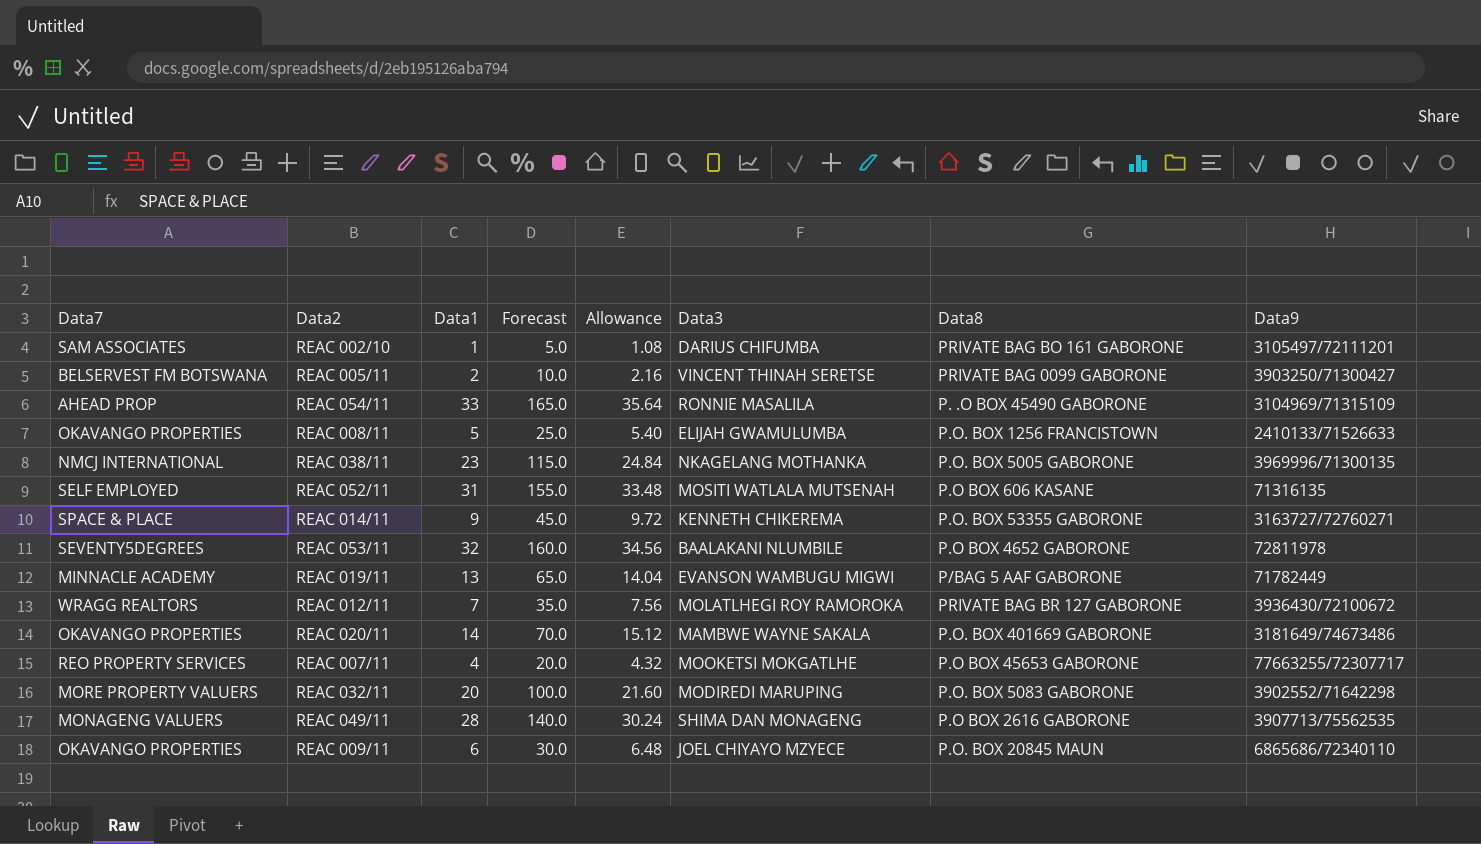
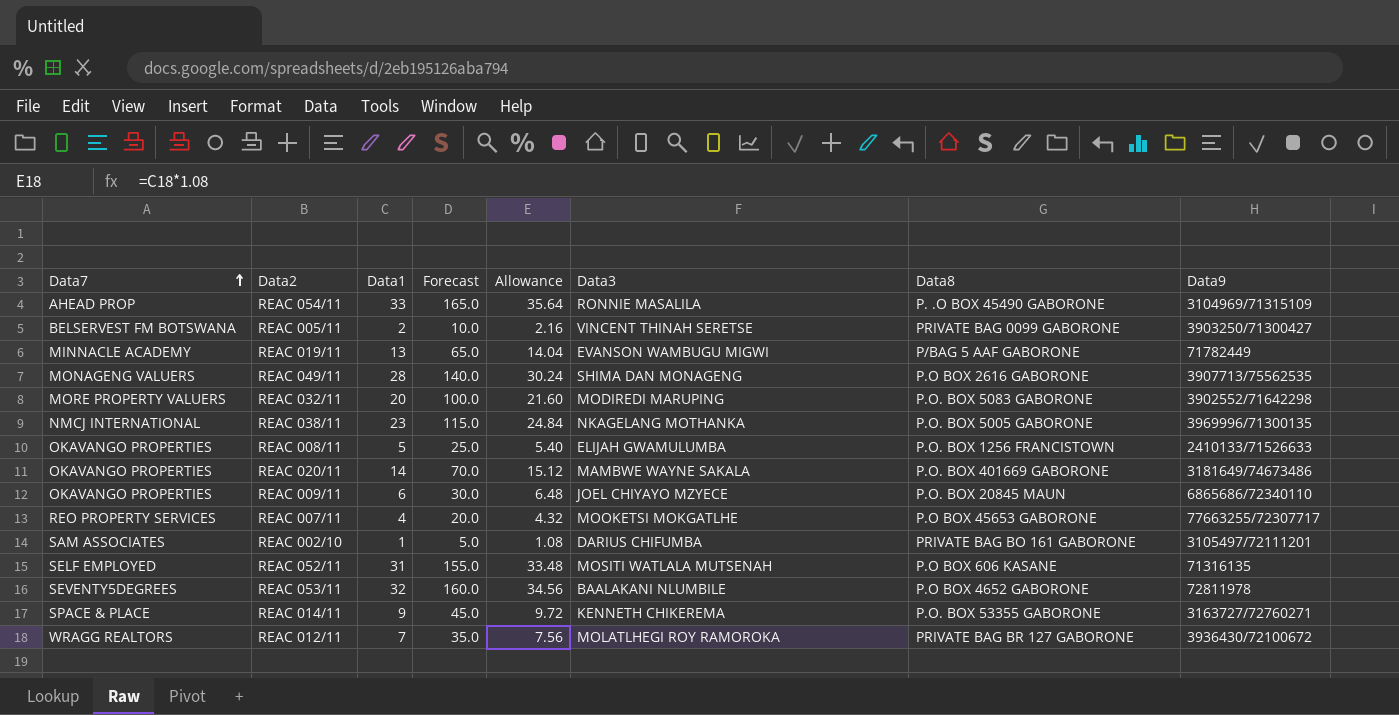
row order: none -> Data7 ascending

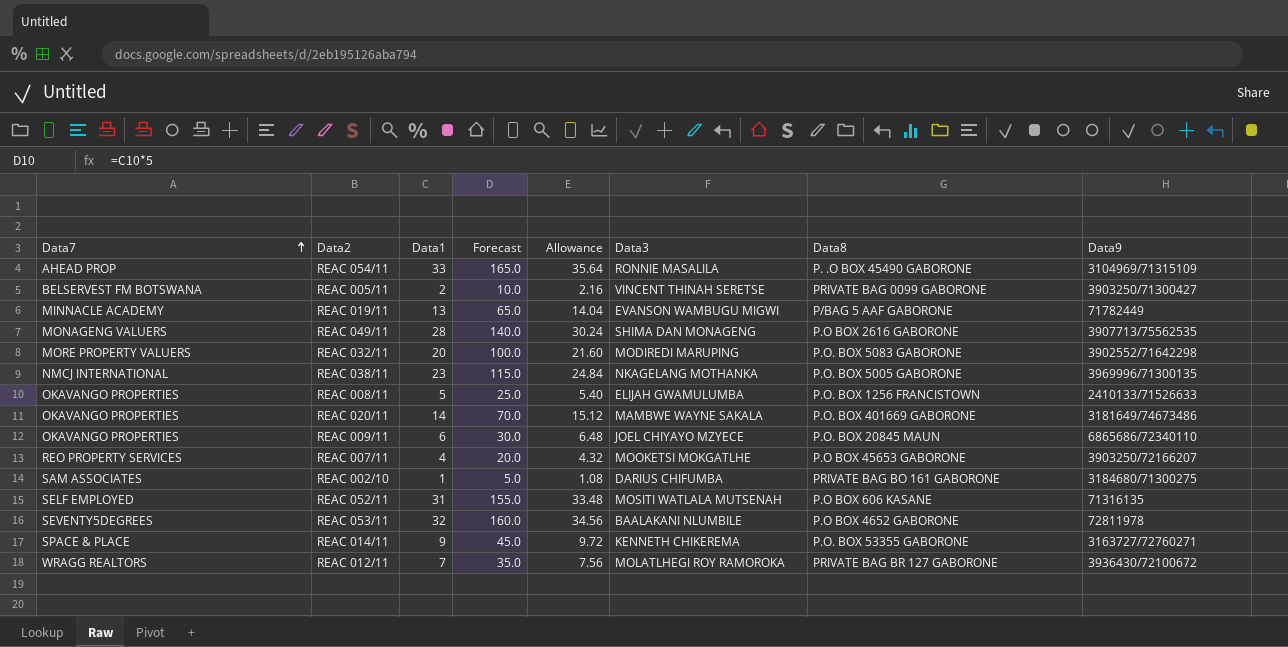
REAC 007/11 | Data9: 77663255/72307717 -> 3903250/72166207
REAC 002/10 | Data9: 3105497/72111201 -> 3184680/71300275

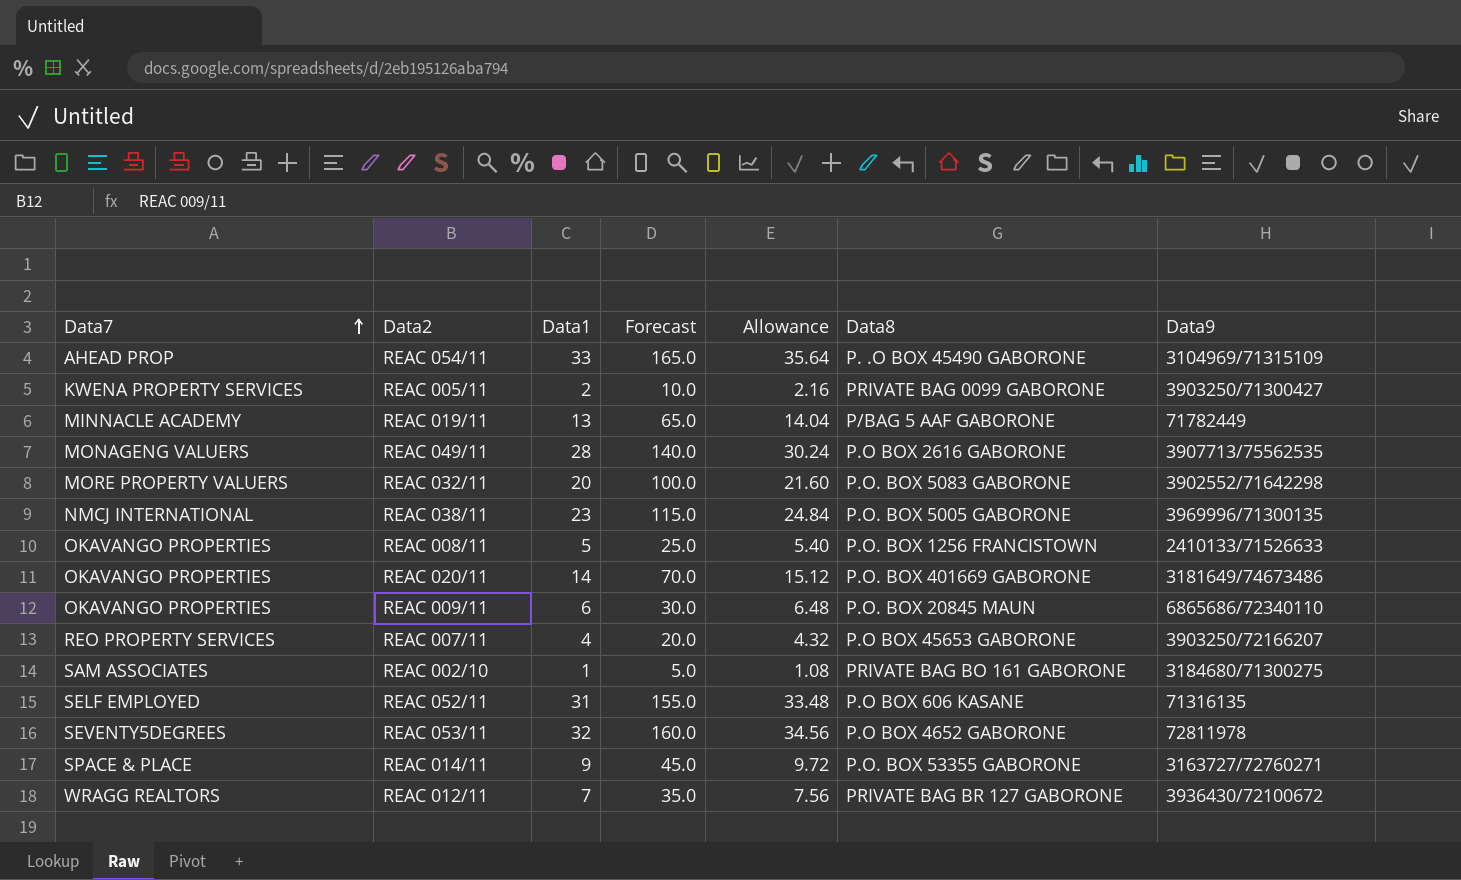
column Data3 | position: 6 -> none
REAC 005/11 | Data7: BELSERVEST FM BOTSWANA -> KWENA PROPERTY SERVICES

